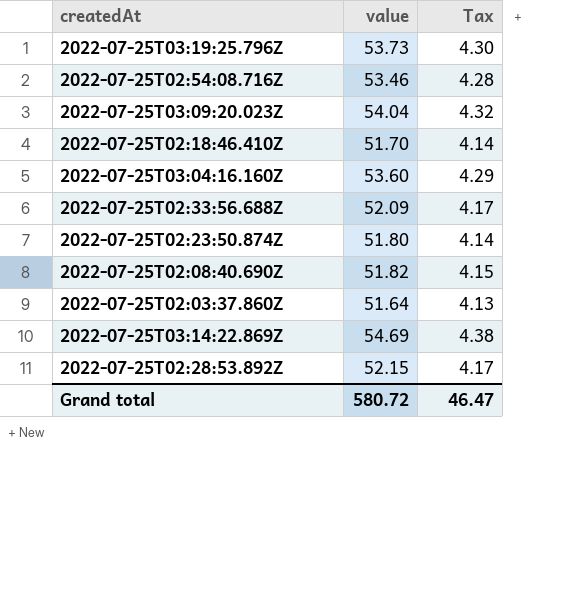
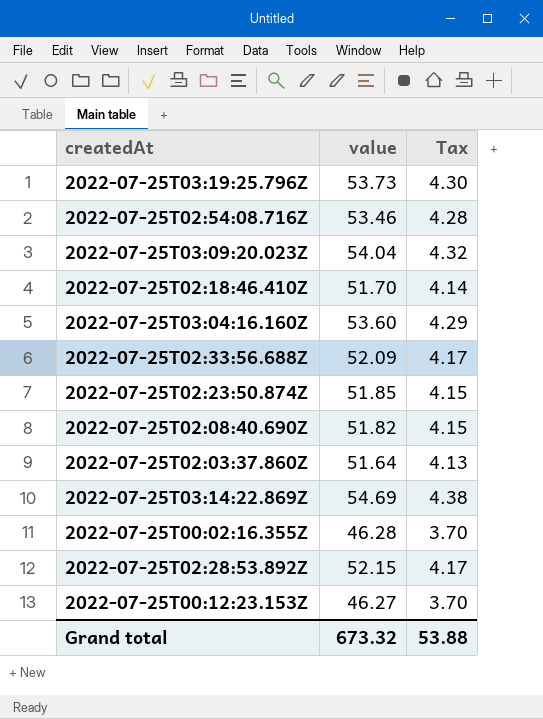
2022-07-25T02:23:50.874Z | value: 51.80 -> 51.85
2022-07-25T02:23:50.874Z | Tax: 4.14 -> 4.15
row 2022-07-25T00:02:16.355Z: none -> 46.28 | 3.70
row 2022-07-25T00:12:23.153Z: none -> 46.27 | 3.70
Grand total | value: 580.72 -> 673.32
Grand total | Tax: 46.47 -> 53.88

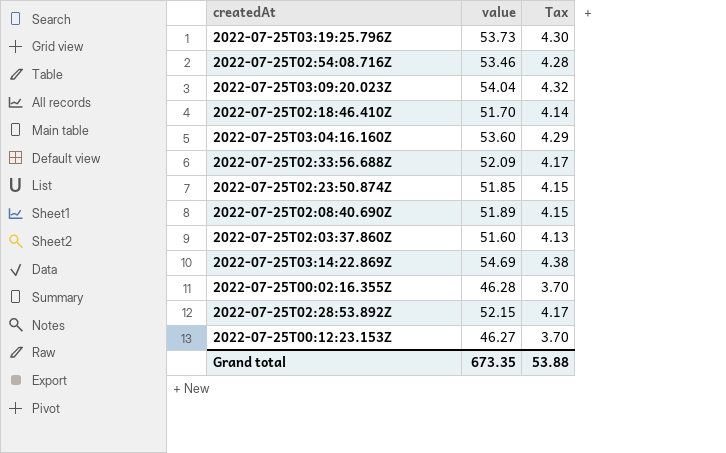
2022-07-25T02:08:40.690Z | value: 51.82 -> 51.89
2022-07-25T02:03:37.860Z | value: 51.64 -> 51.60
Grand total | value: 673.32 -> 673.35

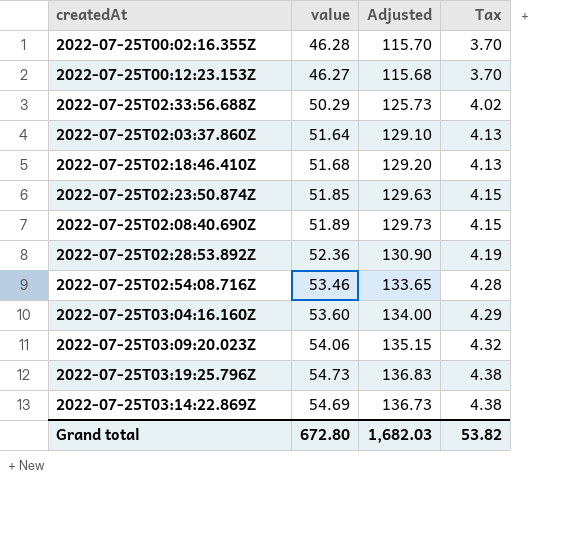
row order: none -> Tax ascending
column Adjusted | formula: none -> [value] * 2.5
2022-07-25T02:33:56.688Z | value: 52.09 -> 50.29
2022-07-25T02:33:56.688Z | Tax: 4.17 -> 4.02
2022-07-25T02:03:37.860Z | value: 51.60 -> 51.64
2022-07-25T02:18:46.410Z | value: 51.70 -> 51.68
2022-07-25T02:18:46.410Z | Tax: 4.14 -> 4.13
2022-07-25T02:28:53.892Z | value: 52.15 -> 52.36
2022-07-25T02:28:53.892Z | Tax: 4.17 -> 4.19
2022-07-25T03:09:20.023Z | value: 54.04 -> 54.06
2022-07-25T03:19:25.796Z | value: 53.73 -> 54.73
2022-07-25T03:19:25.796Z | Tax: 4.30 -> 4.38
Grand total | value: 673.35 -> 672.80
Grand total | Tax: 53.88 -> 53.82

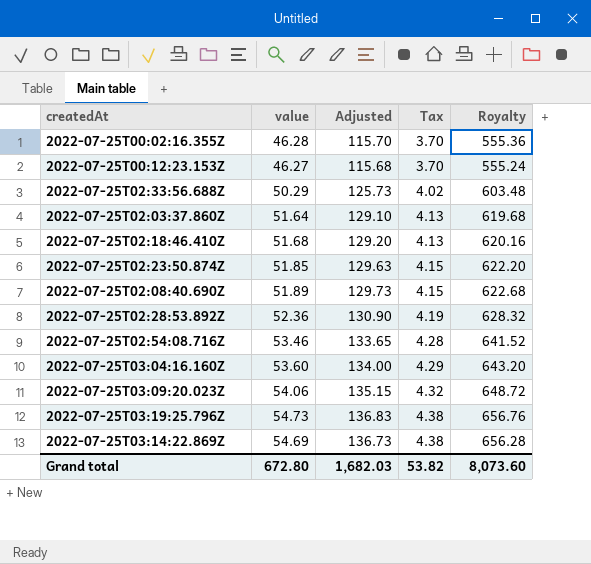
column Royalty | formula: none -> [value] * 12

